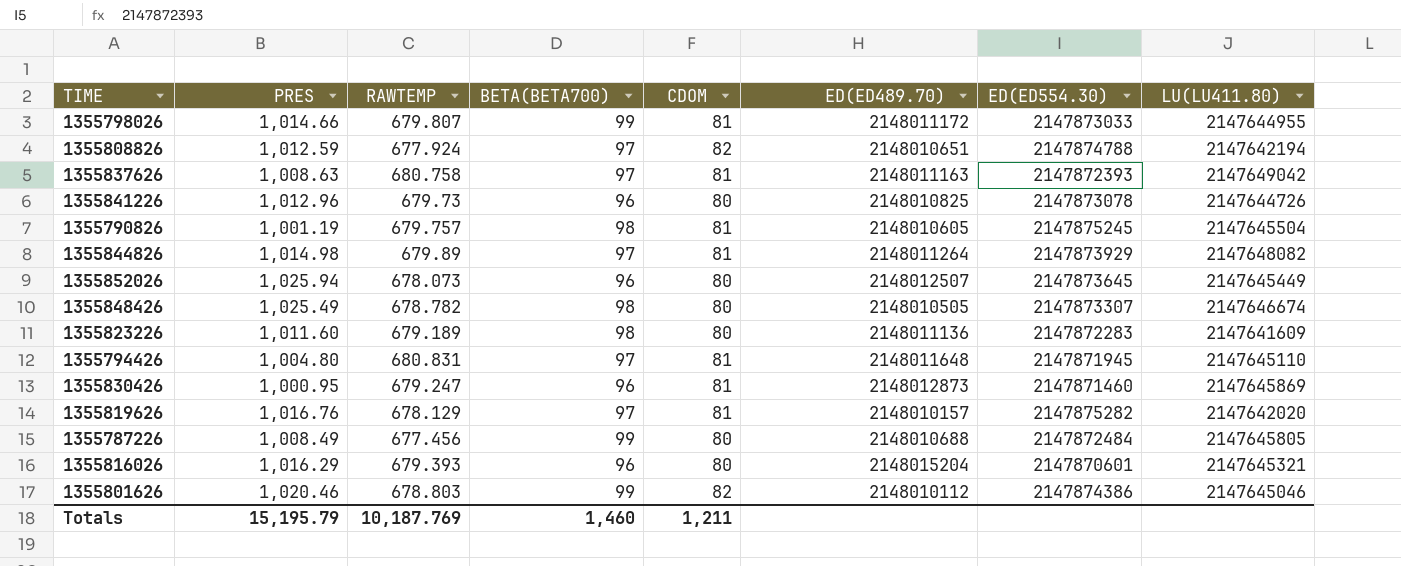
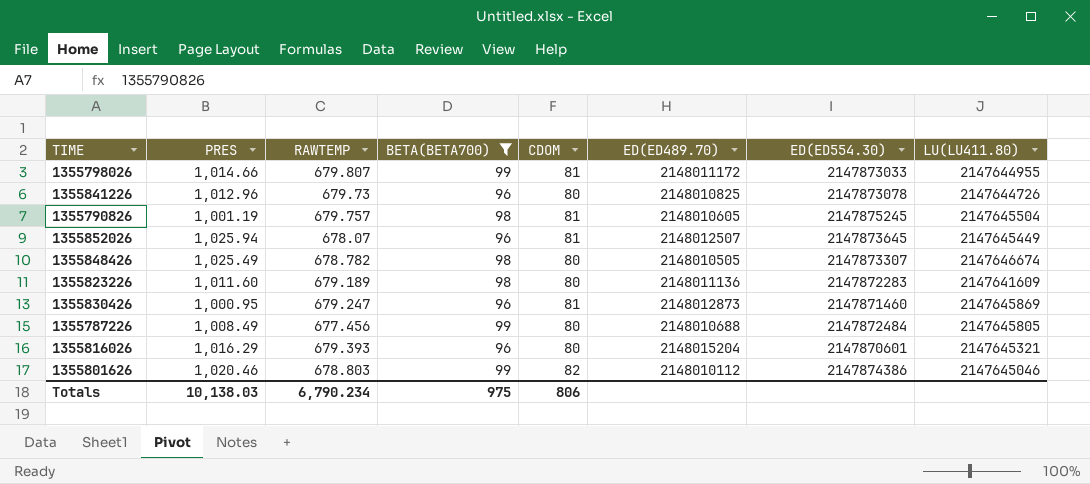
filter: none -> BETA(BETA700) != 97
1355852026 | RAWTEMP: 678.073 -> 678.07
1355852026 | CDOM: 80 -> 81
Totals | PRES: 15,195.79 -> 10,138.03
Totals | RAWTEMP: 10,187.769 -> 6,790.234
Totals | BETA(BETA700): 1,460 -> 975
Totals | CDOM: 1,211 -> 806

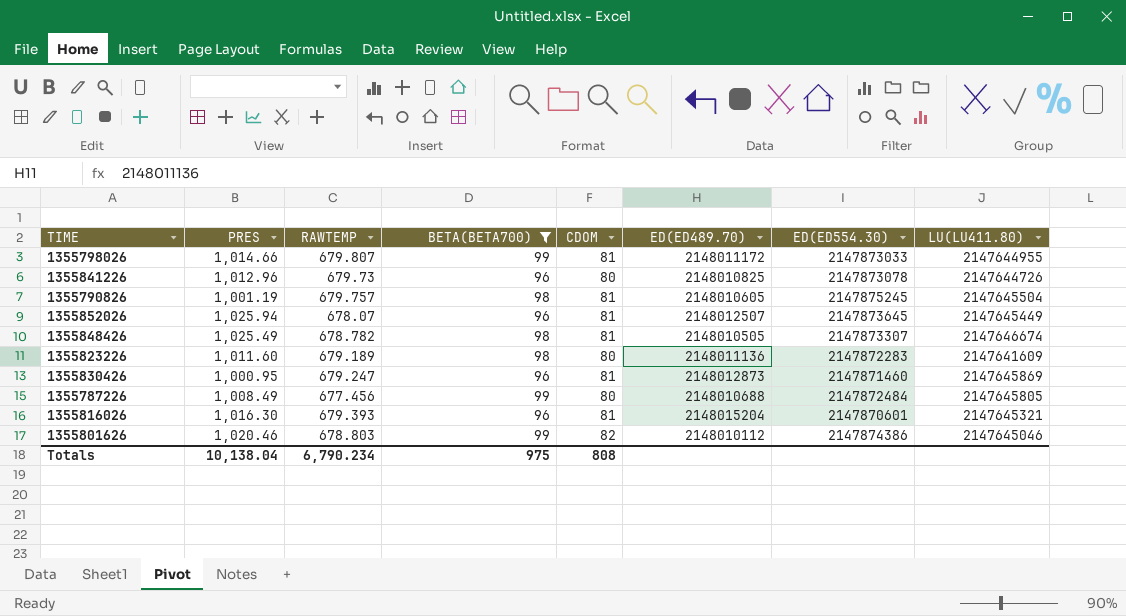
1355848426 | CDOM: 80 -> 81
1355816026 | PRES: 1,016.29 -> 1,016.30
1355816026 | CDOM: 80 -> 81
Totals | PRES: 10,138.03 -> 10,138.04
Totals | CDOM: 806 -> 808

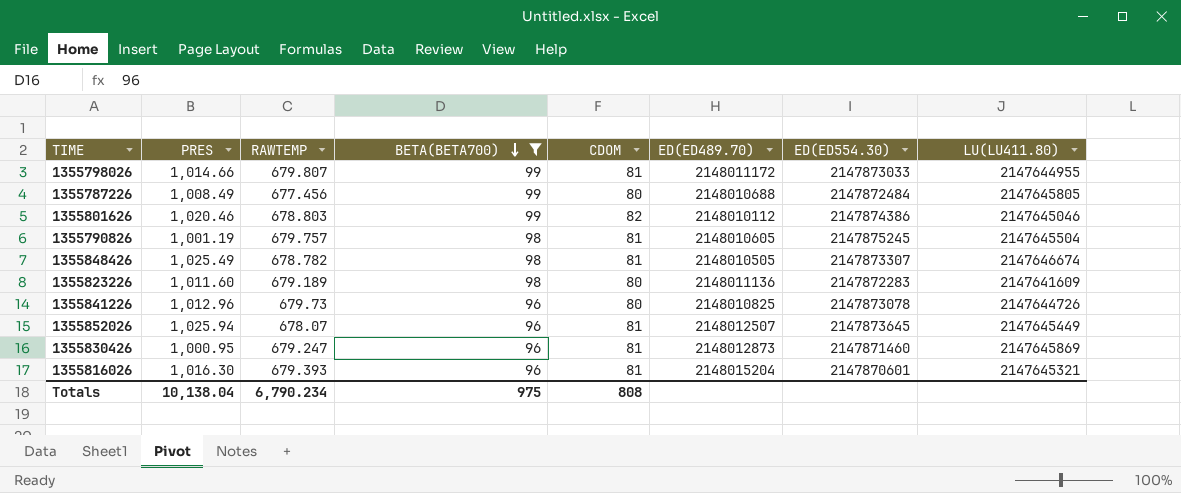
row order: none -> BETA(BETA700) descending

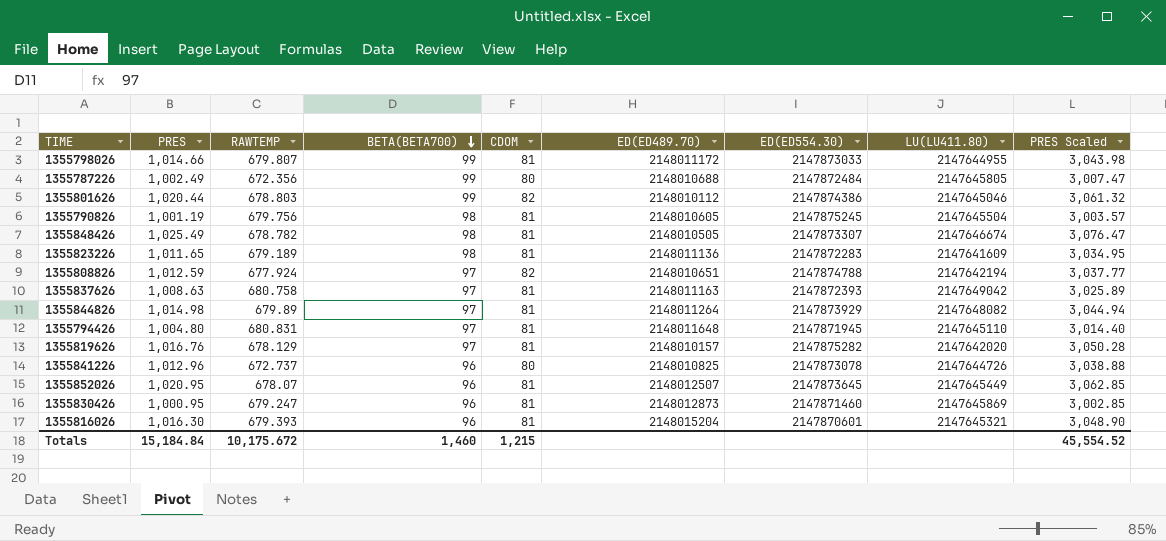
filter: BETA(BETA700) != 97 -> none
column PRES Scaled | formula: none -> [PRES] * 3
1355787226 | PRES: 1,008.49 -> 1,002.49
1355787226 | RAWTEMP: 677.456 -> 672.356
1355801626 | PRES: 1,020.46 -> 1,020.44
1355790826 | RAWTEMP: 679.757 -> 679.756
1355823226 | PRES: 1,011.60 -> 1,011.65
1355823226 | CDOM: 80 -> 81
1355841226 | RAWTEMP: 679.73 -> 672.737
1355852026 | PRES: 1,025.94 -> 1,020.95
Totals | PRES: 10,138.04 -> 15,184.84
Totals | RAWTEMP: 6,790.234 -> 10,175.672
Totals | BETA(BETA700): 975 -> 1,460
Totals | CDOM: 808 -> 1,215

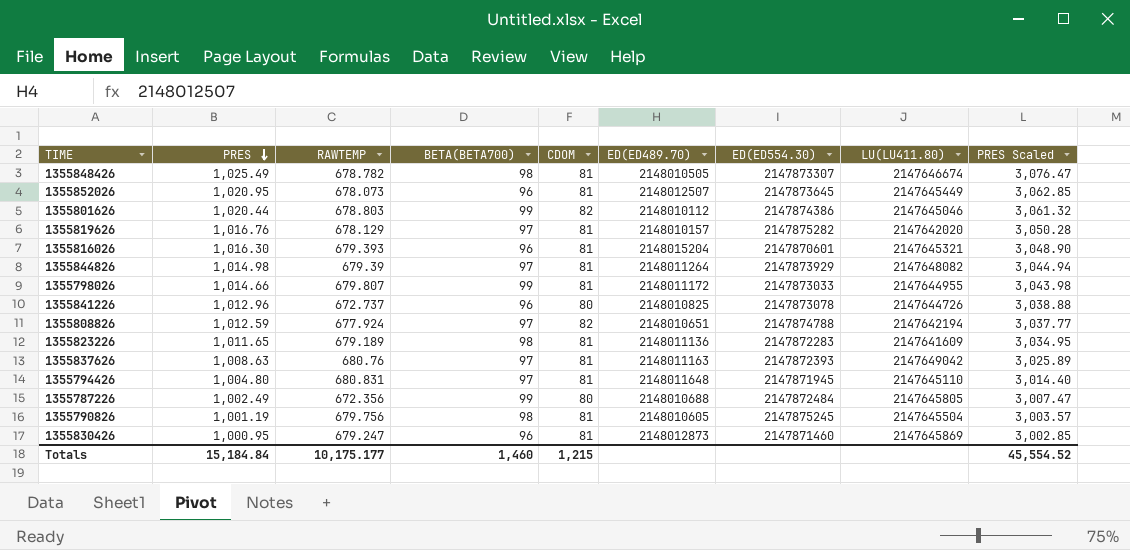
row order: BETA(BETA700) descending -> PRES descending
1355852026 | RAWTEMP: 678.07 -> 678.073
1355844826 | RAWTEMP: 679.89 -> 679.39
1355837626 | RAWTEMP: 680.758 -> 680.76
Totals | RAWTEMP: 10,175.672 -> 10,175.177

